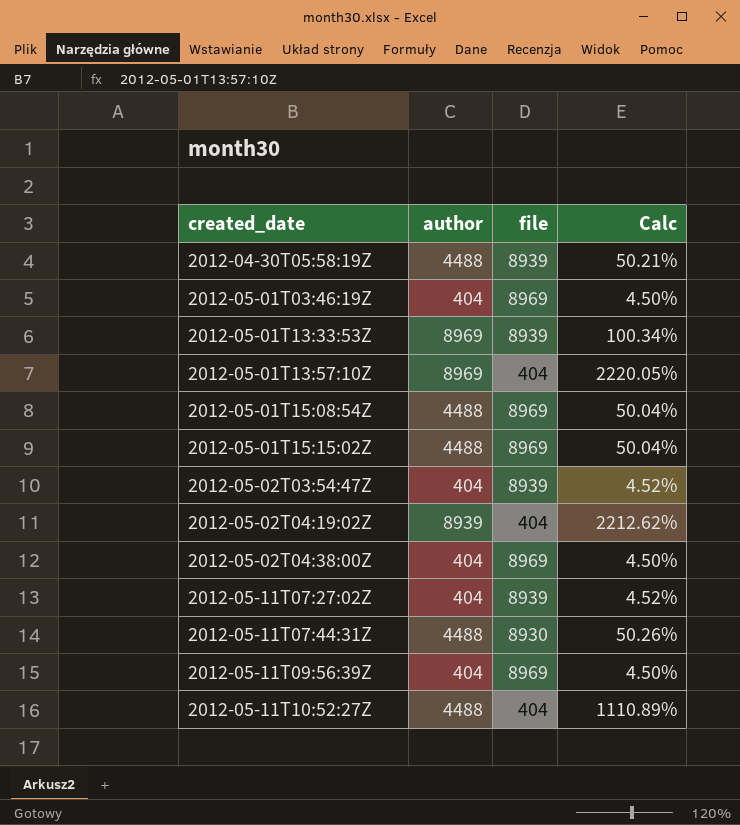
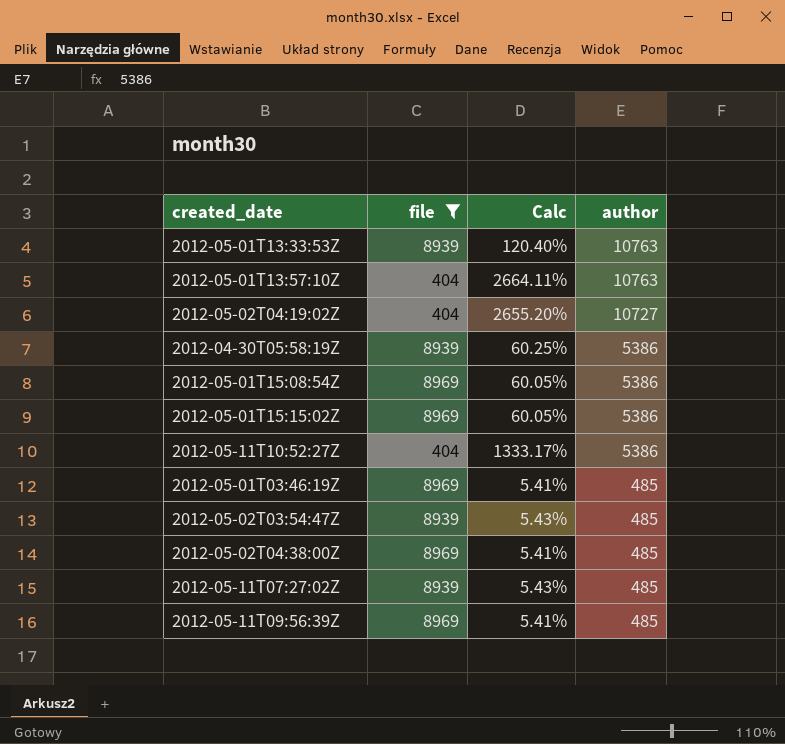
filter: none -> file != 8930
row order: created_date ascending -> author descending
column author | position: 2 -> 4
2012-05-01T13:33:53Z | Calc: 100.34% -> 120.40%
2012-05-01T13:33:53Z | author: 8969 -> 10763
2012-05-01T13:57:10Z | Calc: 2220.05% -> 2664.11%
2012-05-01T13:57:10Z | author: 8969 -> 10763
2012-05-02T04:19:02Z | Calc: 2212.62% -> 2655.20%
2012-05-02T04:19:02Z | author: 8939 -> 10727
2012-04-30T05:58:19Z | Calc: 50.21% -> 60.25%
2012-04-30T05:58:19Z | author: 4488 -> 5386
2012-05-01T15:08:54Z | Calc: 50.04% -> 60.05%
2012-05-01T15:08:54Z | author: 4488 -> 5386
2012-05-01T15:15:02Z | Calc: 50.04% -> 60.05%
2012-05-01T15:15:02Z | author: 4488 -> 5386
2012-05-11T10:52:27Z | Calc: 1110.89% -> 1333.17%
2012-05-11T10:52:27Z | author: 4488 -> 5386
2012-05-01T03:46:19Z | Calc: 4.50% -> 5.41%
2012-05-01T03:46:19Z | author: 404 -> 485
2012-05-02T03:54:47Z | Calc: 4.52% -> 5.43%
2012-05-02T03:54:47Z | author: 404 -> 485
2012-05-02T04:38:00Z | Calc: 4.50% -> 5.41%
2012-05-02T04:38:00Z | author: 404 -> 485
2012-05-11T07:27:02Z | Calc: 4.52% -> 5.43%
2012-05-11T07:27:02Z | author: 404 -> 485
2012-05-11T09:56:39Z | Calc: 4.50% -> 5.41%
2012-05-11T09:56:39Z | author: 404 -> 485

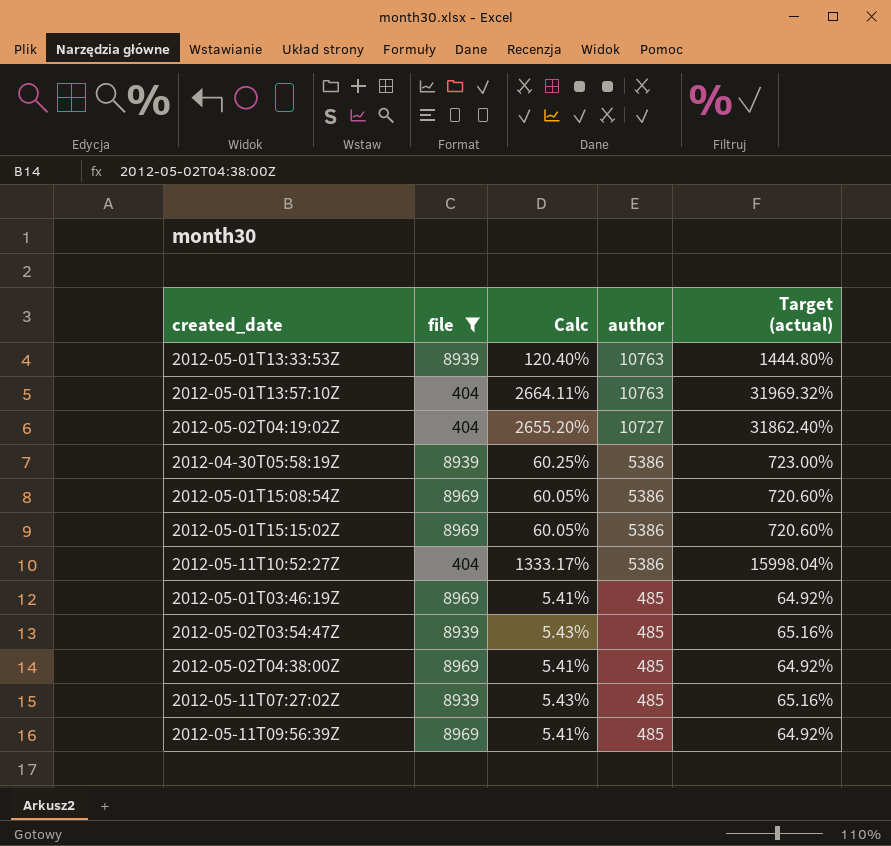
column Target (actual) | formula: none -> [Calc] * 12

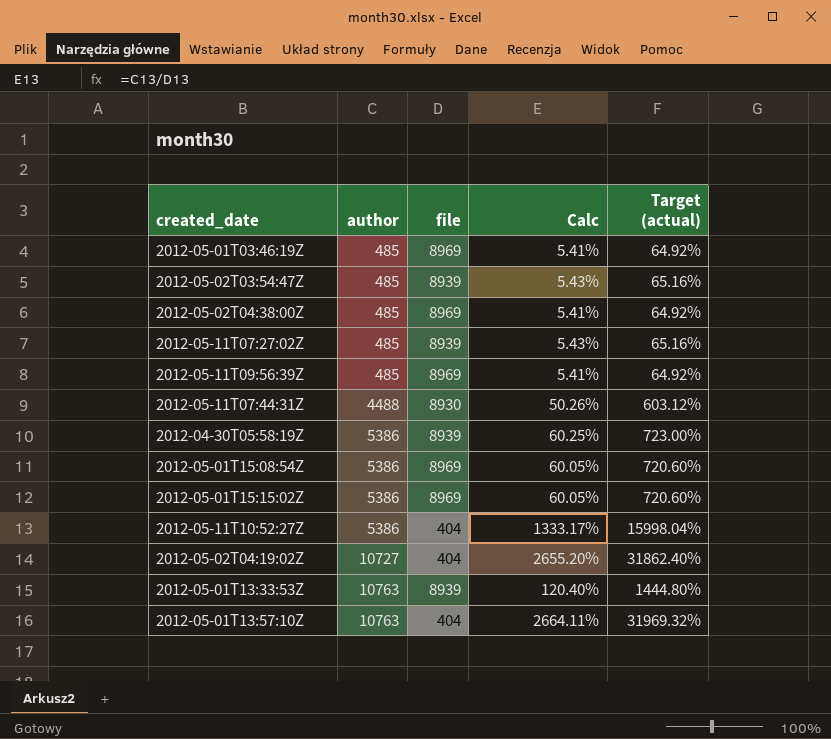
filter: file != 8930 -> none
row order: author descending -> author ascending
column author | position: 4 -> 2

